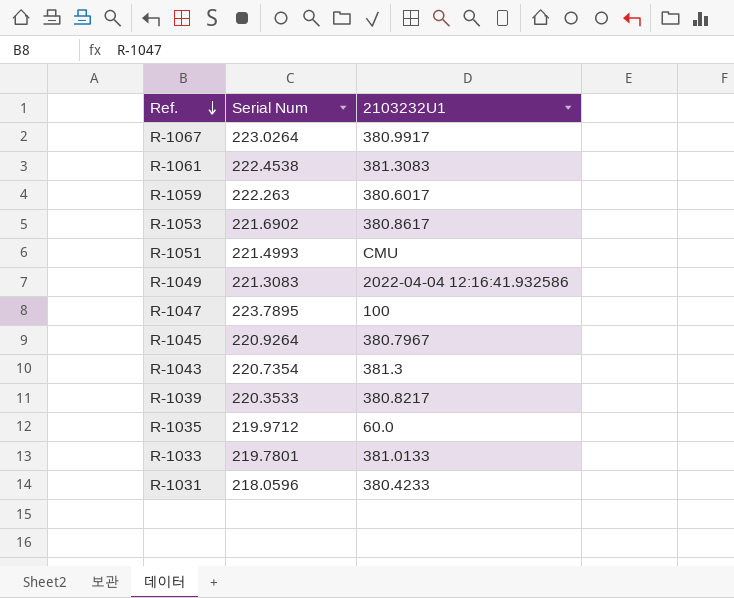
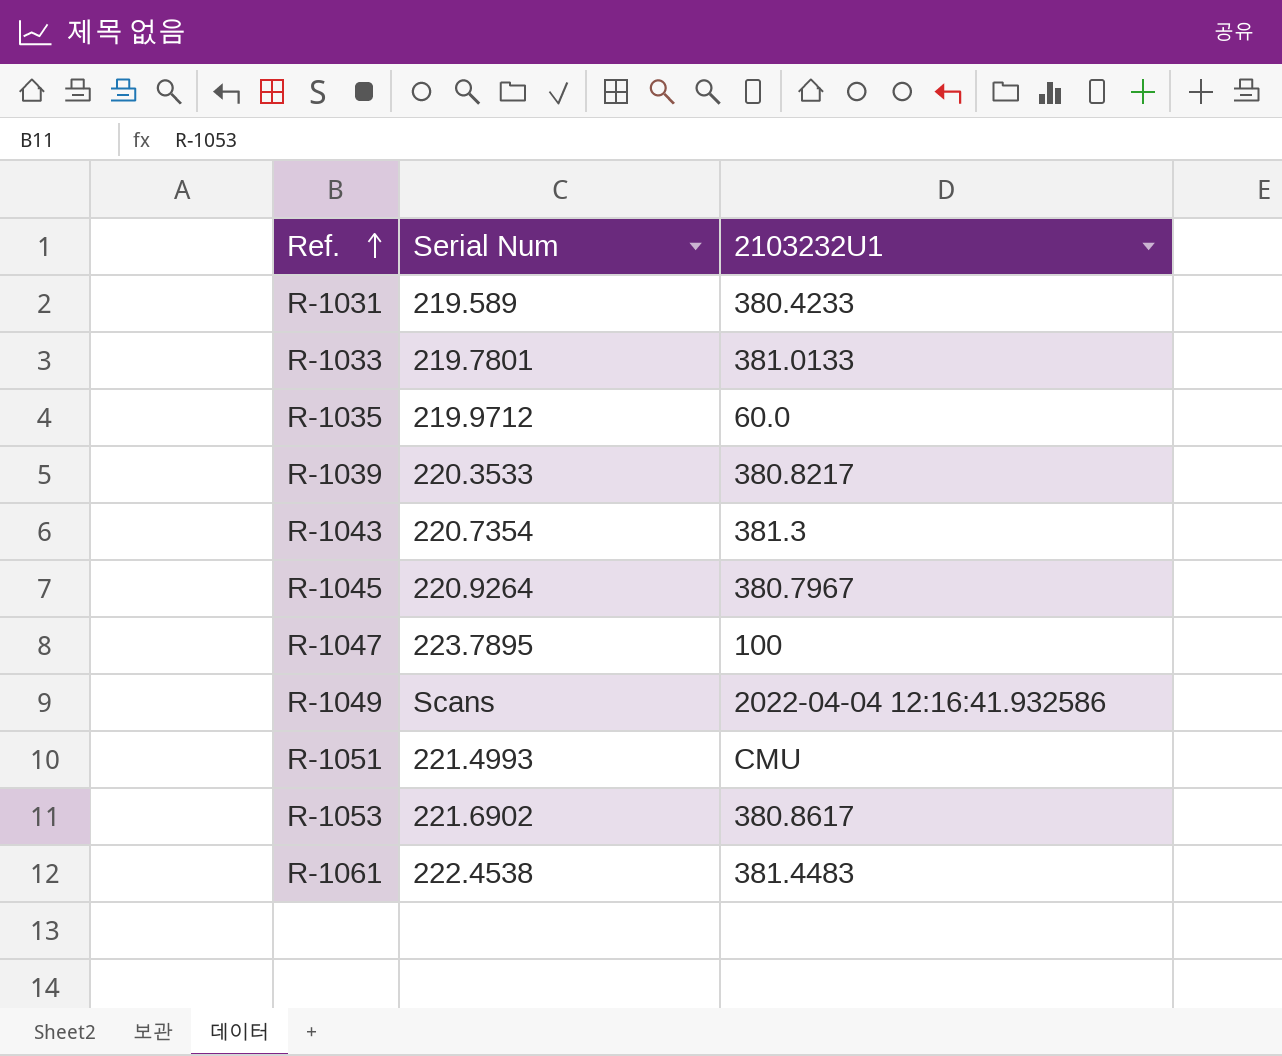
row order: Ref. descending -> Ref. ascending
row R-1067: 223.0264 | 380.9917 -> none
row R-1059: 222.263 | 380.6017 -> none
R-1031 | Serial Num: 218.0596 -> 219.589
R-1049 | Serial Num: 221.3083 -> Scans
R-1061 | 2103232U1: 381.3083 -> 381.4483

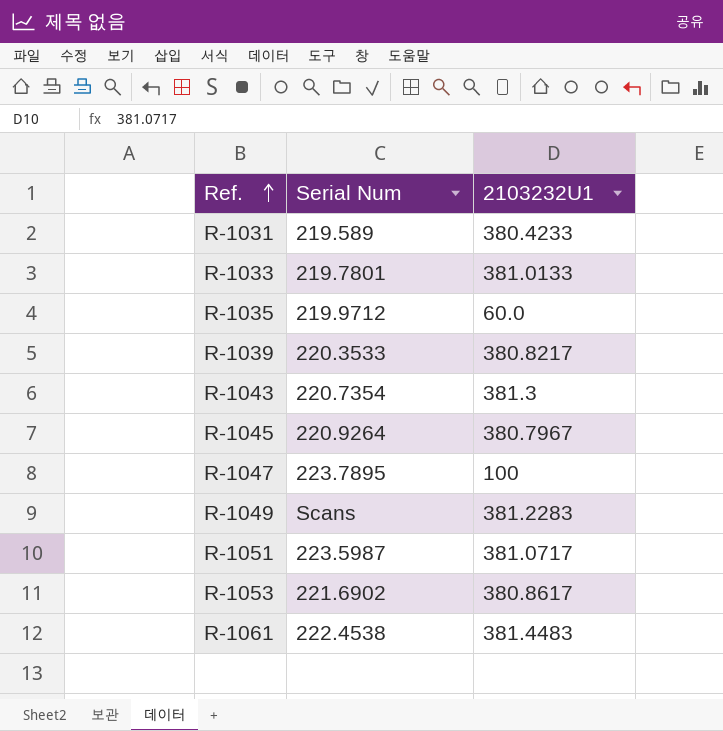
R-1049 | 2103232U1: 2022-04-04 12:16:41.932586 -> 381.2283
R-1051 | Serial Num: 221.4993 -> 223.5987
R-1051 | 2103232U1: CMU -> 381.0717

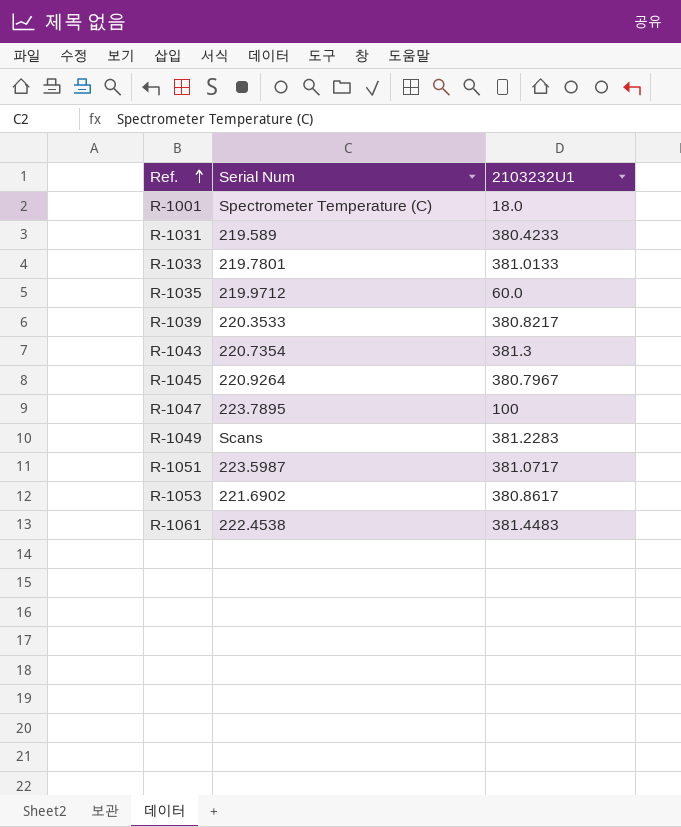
row R-1001: none -> Spectrometer Temperature (C) | 18.0

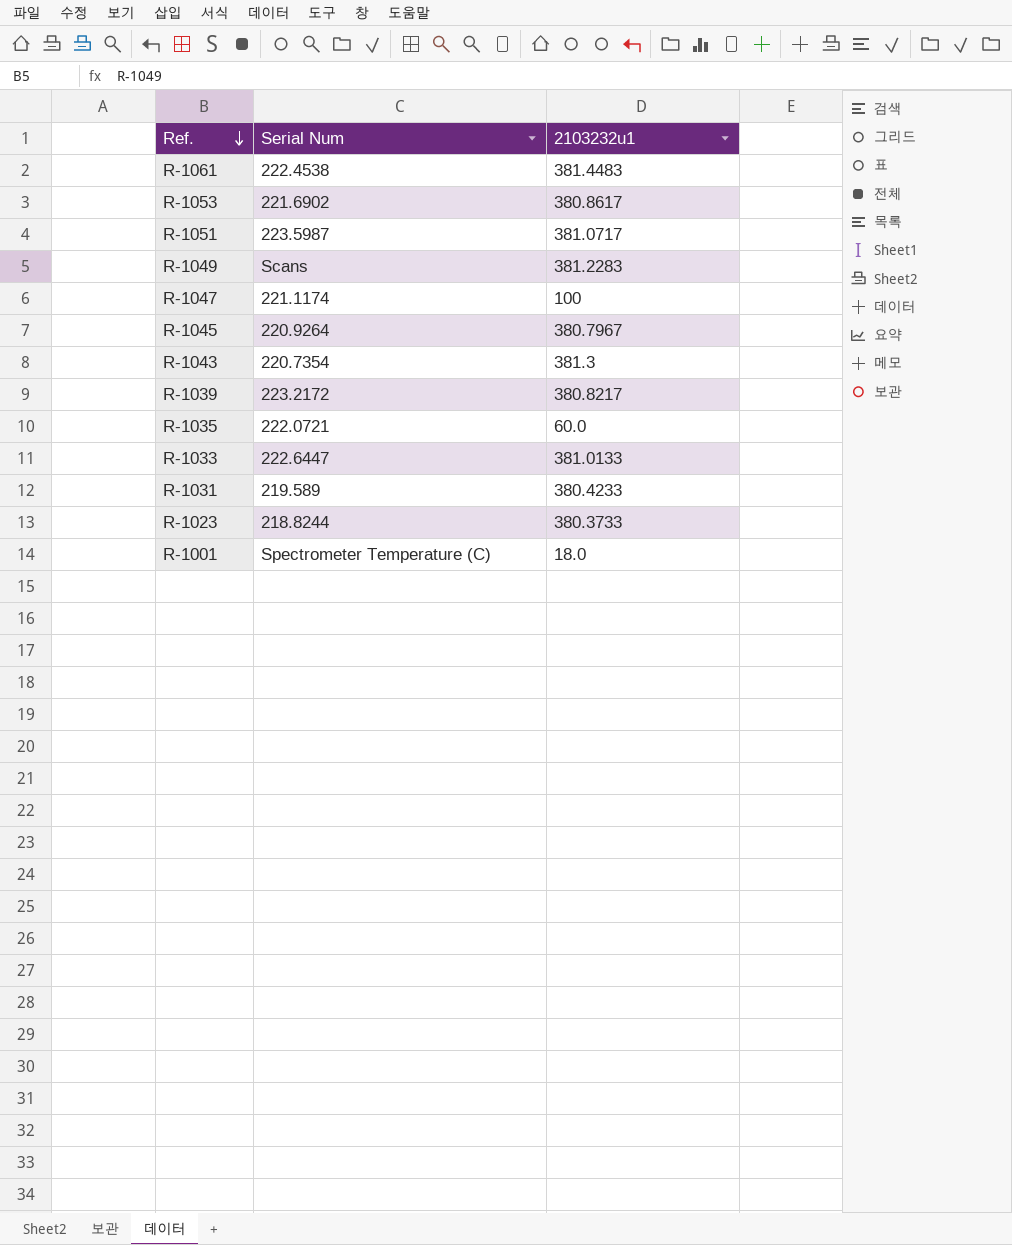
row order: Ref. ascending -> Ref. descending
column name: 2103232U1 -> 2103232u1
R-1047 | Serial Num: 223.7895 -> 221.1174
R-1039 | Serial Num: 220.3533 -> 223.2172
R-1035 | Serial Num: 219.9712 -> 222.0721
R-1033 | Serial Num: 219.7801 -> 222.6447
row R-1023: none -> 218.8244 | 380.3733

